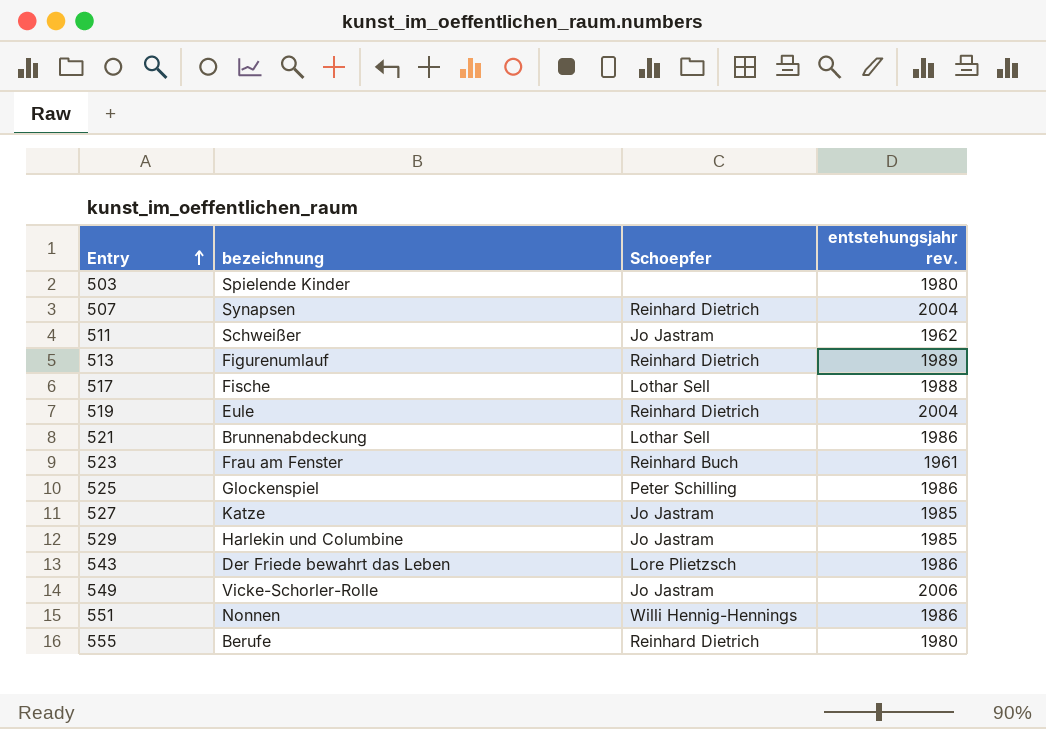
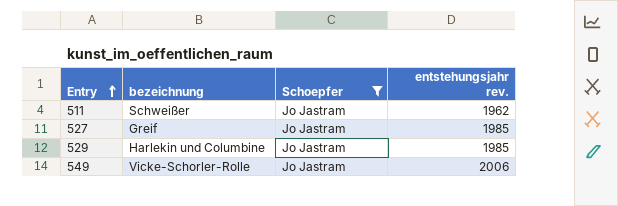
filter: none -> Schoepfer = Jo Jastram
527 | bezeichnung: Katze -> Greif

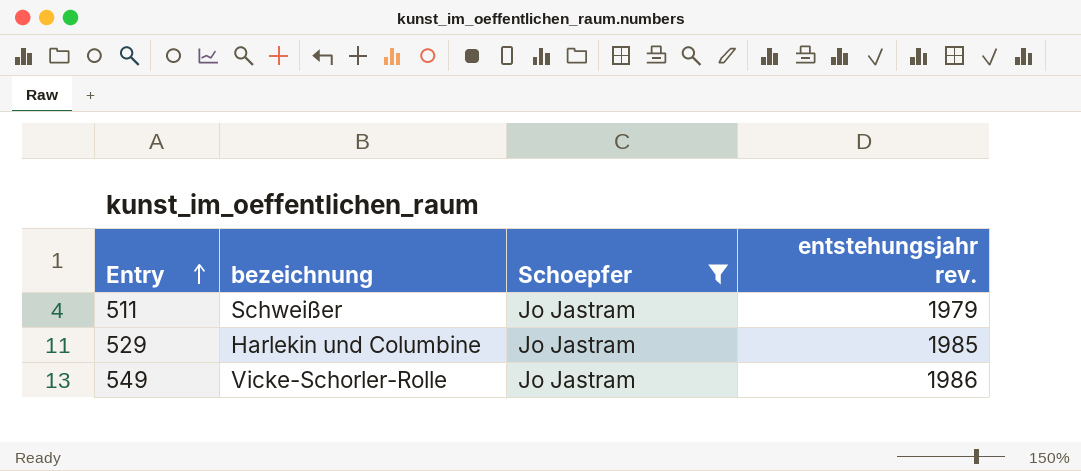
row 527: Greif | Jo Jastram | 1985 -> none
511 | entstehungsjahr rev.: 1962 -> 1979
549 | entstehungsjahr rev.: 2006 -> 1986

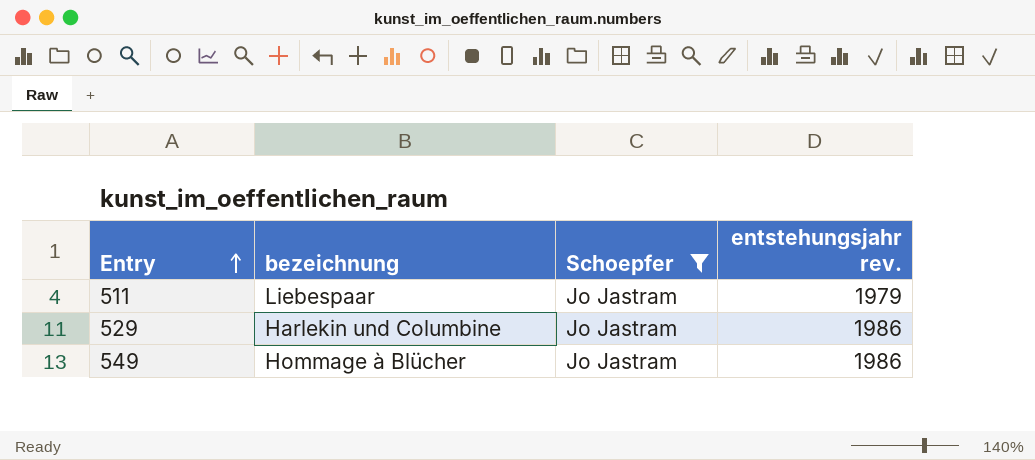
511 | bezeichnung: Schweißer -> Liebespaar
529 | entstehungsjahr rev.: 1985 -> 1986
549 | bezeichnung: Vicke-Schorler-Rolle -> Hommage à Blücher

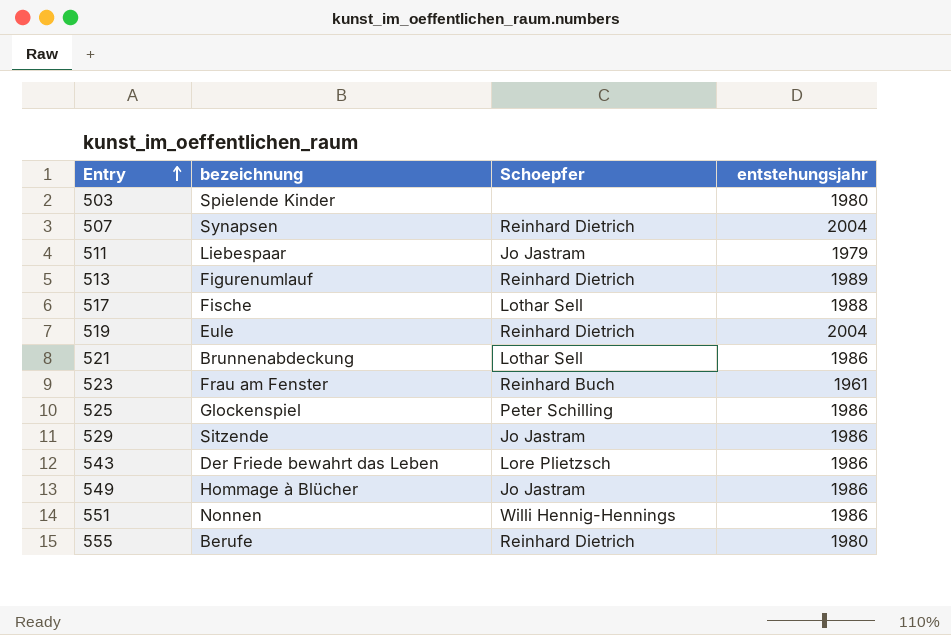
filter: Schoepfer = Jo Jastram -> none
column name: entstehungsjahr rev. -> entstehungsjahr
529 | bezeichnung: Harlekin und Columbine -> Sitzende

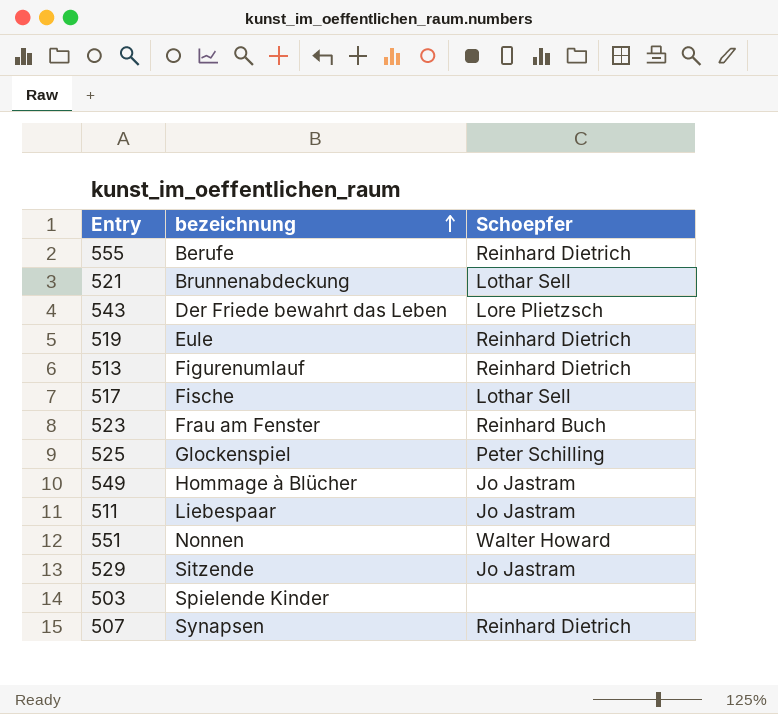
row order: Entry ascending -> bezeichnung ascending
column entstehungsjahr | position: 4 -> none
551 | Schoepfer: Willi Hennig-Hennings -> Walter Howard

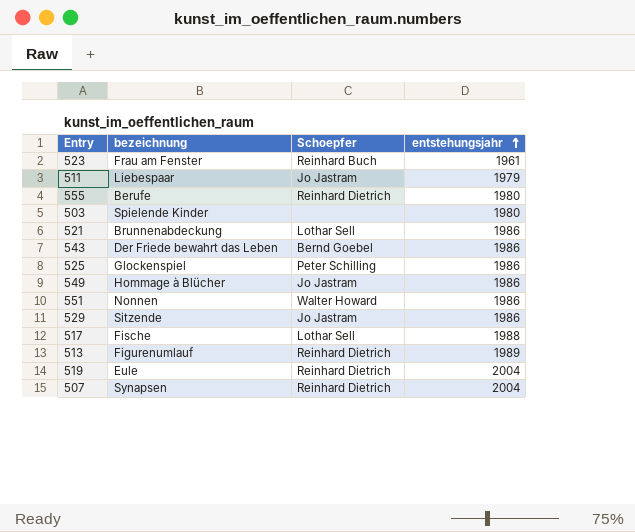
row order: bezeichnung ascending -> entstehungsjahr ascending
column entstehungsjahr | position: none -> 4
543 | Schoepfer: Lore Plietzsch -> Bernd Goebel

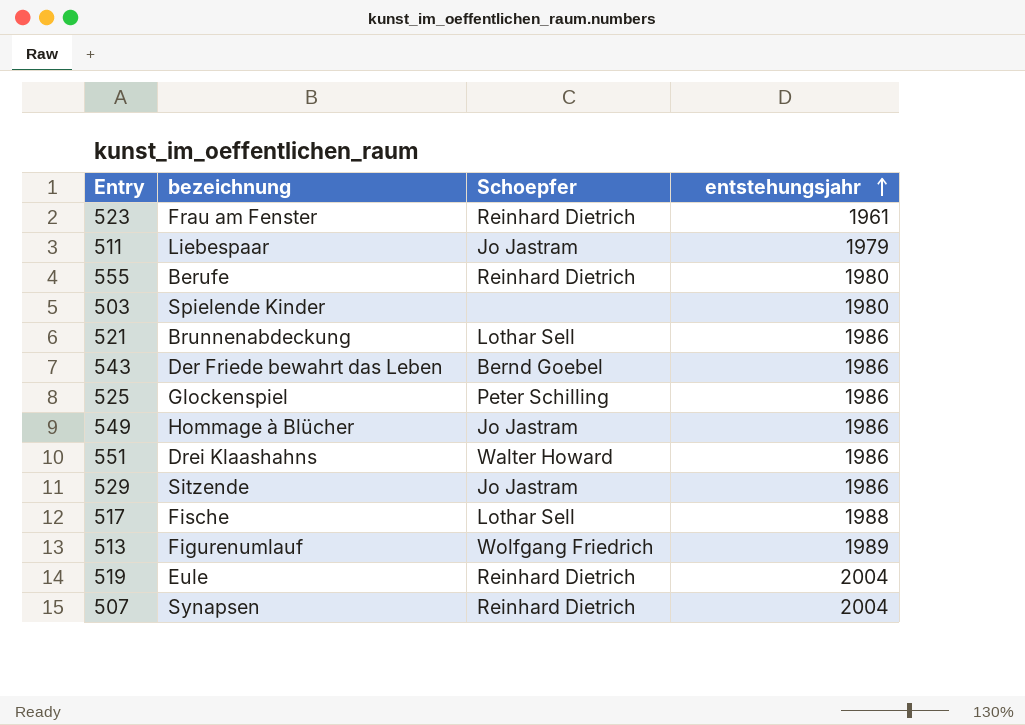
523 | Schoepfer: Reinhard Buch -> Reinhard Dietrich
551 | bezeichnung: Nonnen -> Drei Klaashahns
513 | Schoepfer: Reinhard Dietrich -> Wolfgang Friedrich

